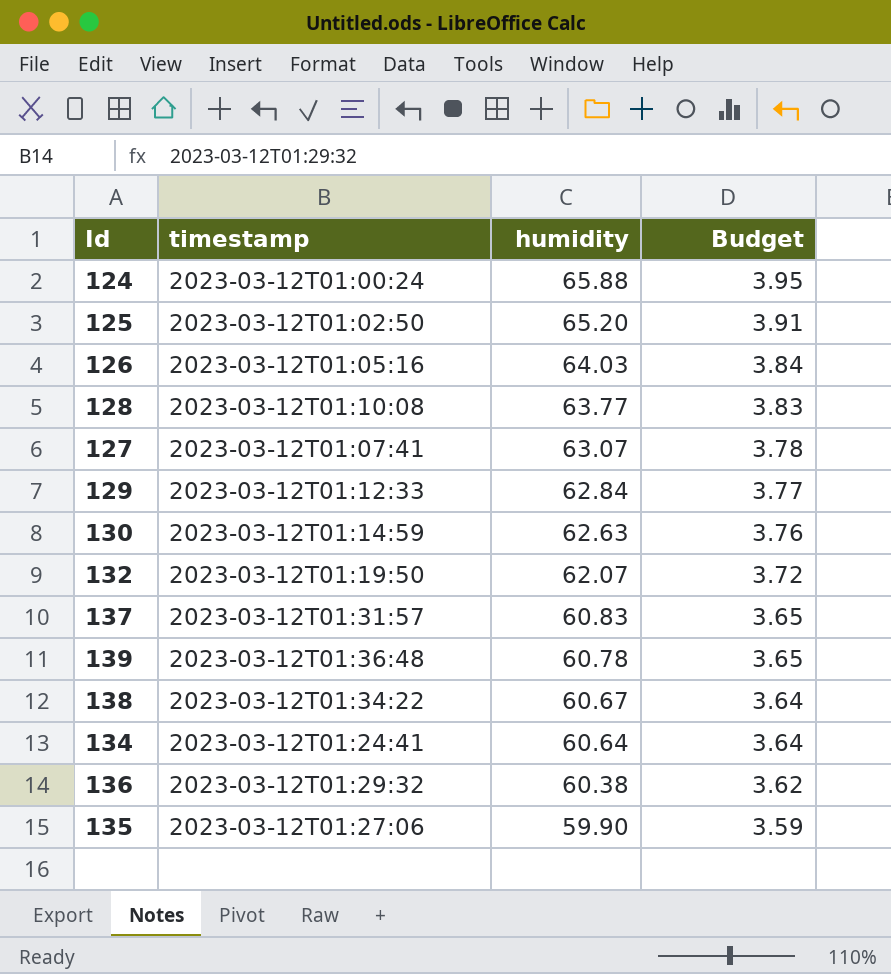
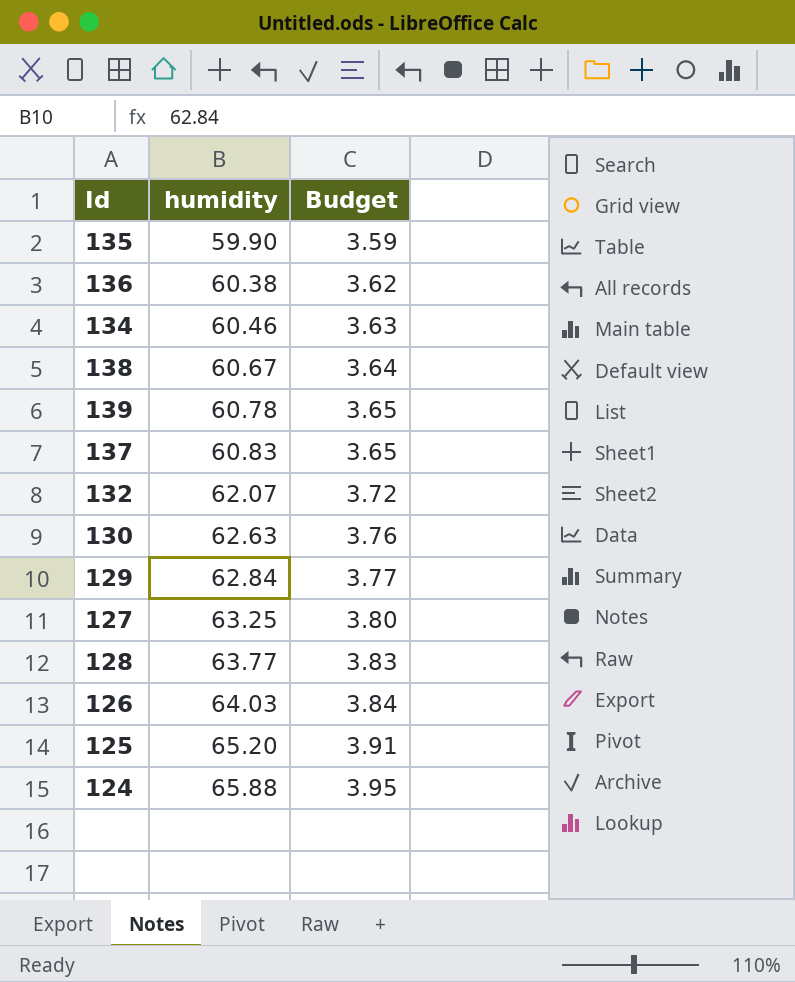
row order: humidity descending -> humidity ascending
column timestamp | position: 2 -> none
134 | humidity: 60.64 -> 60.46
134 | Budget: 3.64 -> 3.63
127 | humidity: 63.07 -> 63.25
127 | Budget: 3.78 -> 3.80

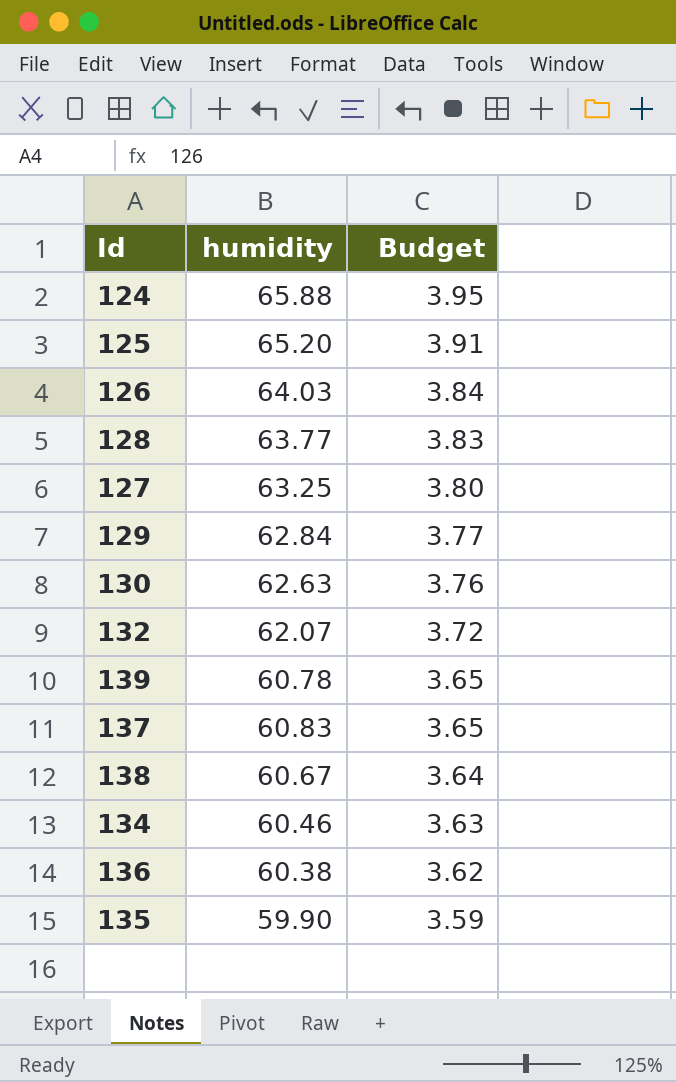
row order: humidity ascending -> Budget descending

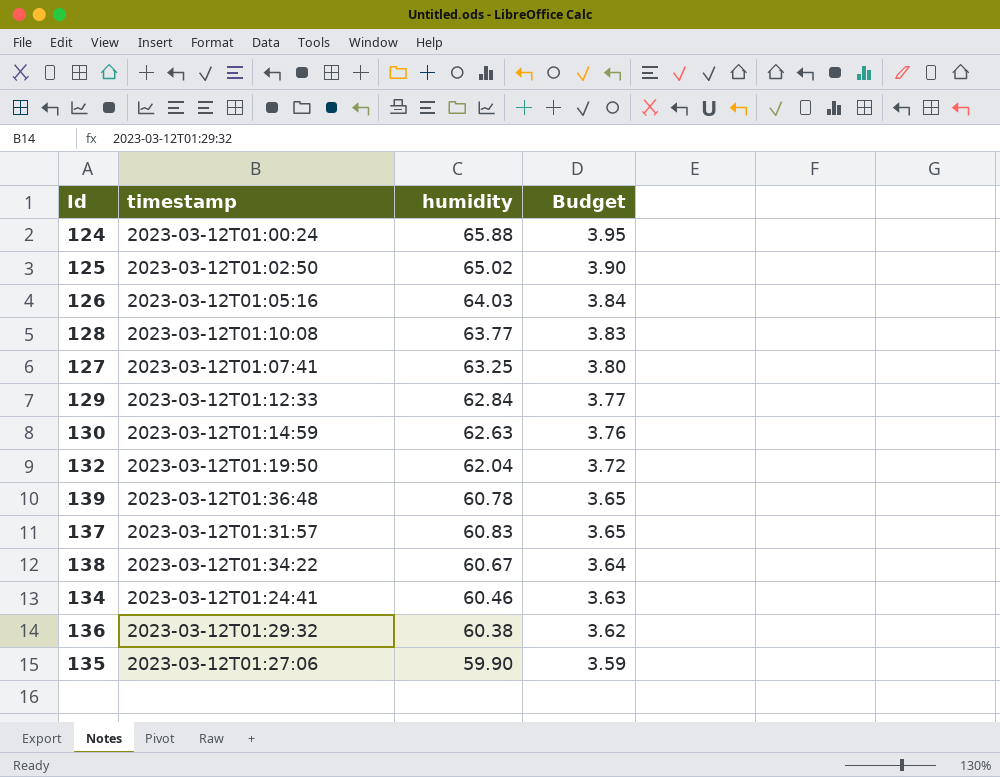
column timestamp | position: none -> 2
125 | humidity: 65.20 -> 65.02
125 | Budget: 3.91 -> 3.90
132 | humidity: 62.07 -> 62.04

